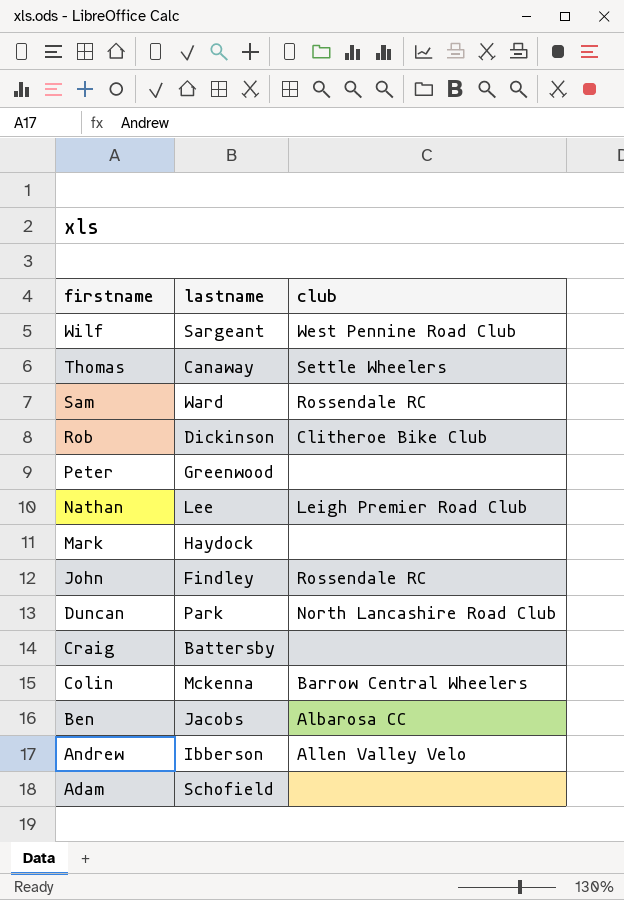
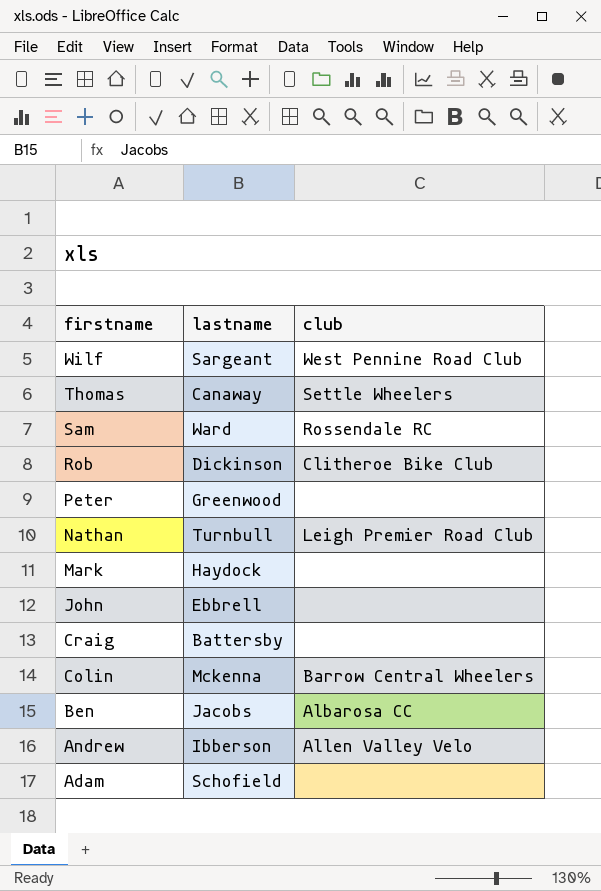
row Duncan: Park | North Lancashire Road Club -> none
Nathan | lastname: Lee -> Turnbull
John | lastname: Findley -> Ebbrell
John | club: Rossendale RC -> none

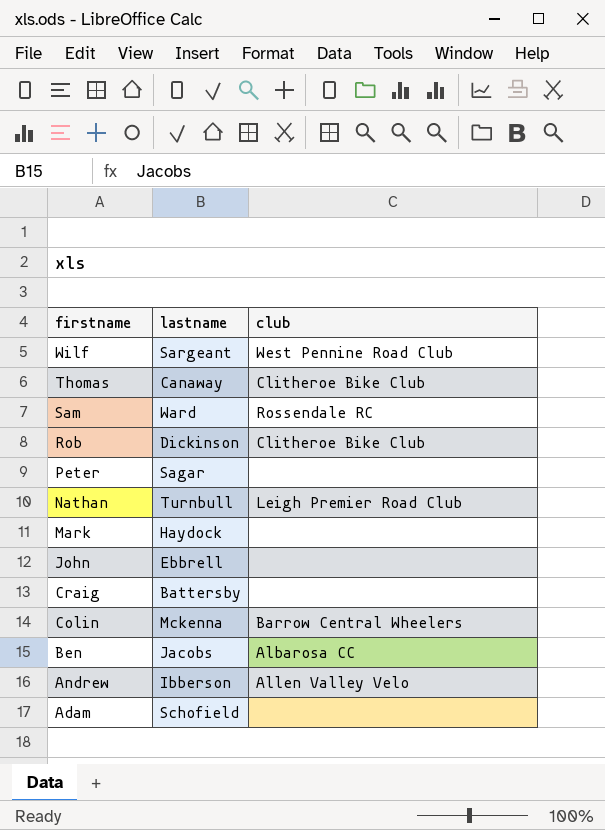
Thomas | club: Settle Wheelers -> Clitheroe Bike Club
Peter | lastname: Greenwood -> Sagar

